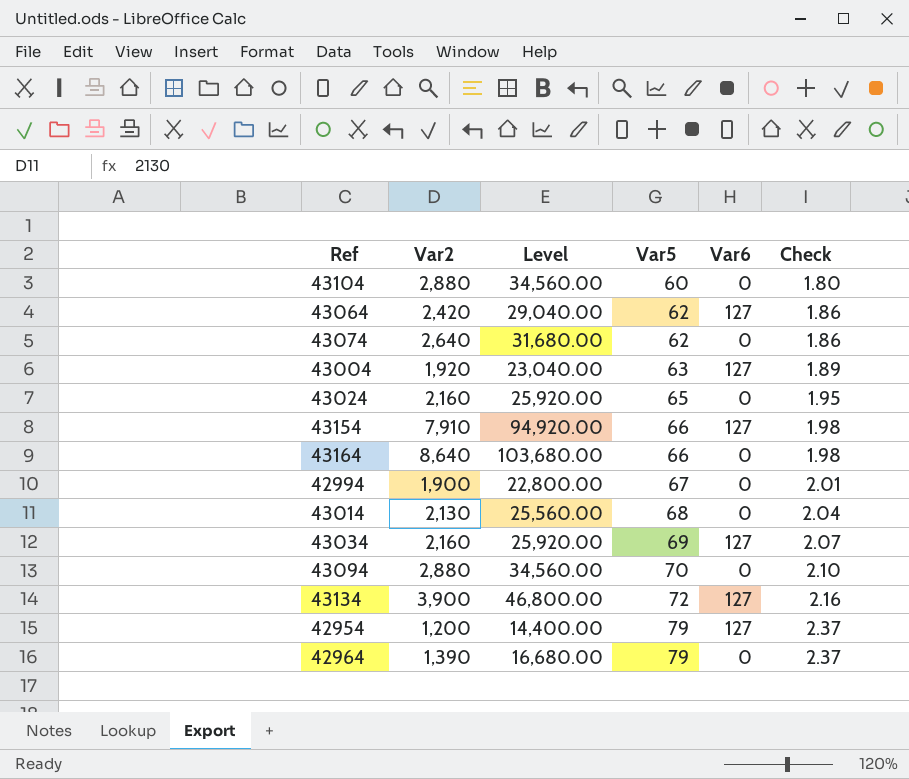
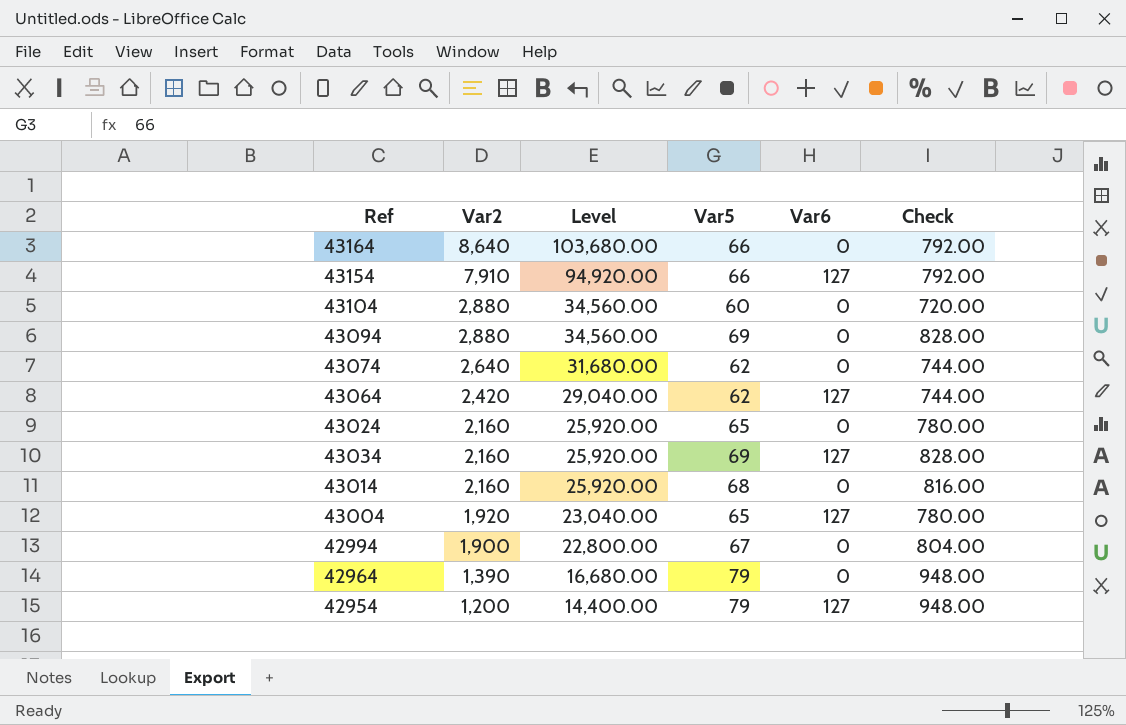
row order: Var5 ascending -> Var2 descending
column Check | formula: [Var5] * 0.03 -> [Var5] * 12
row 43134: 3,900 | 46,800.00 | 72 | 127 | 2.16 -> none
43094 | Var5: 70 -> 69
43014 | Var2: 2,130 -> 2,160
43014 | Level: 25,560.00 -> 25,920.00
43004 | Var5: 63 -> 65

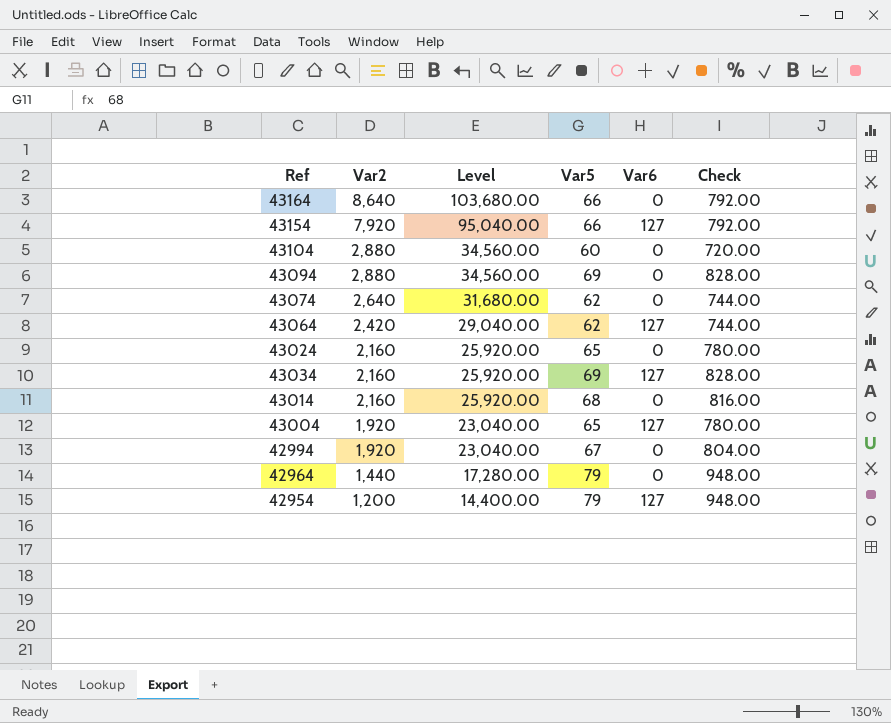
43154 | Var2: 7,910 -> 7,920
43154 | Level: 94,920.00 -> 95,040.00
42994 | Var2: 1,900 -> 1,920
42994 | Level: 22,800.00 -> 23,040.00
42964 | Var2: 1,390 -> 1,440
42964 | Level: 16,680.00 -> 17,280.00

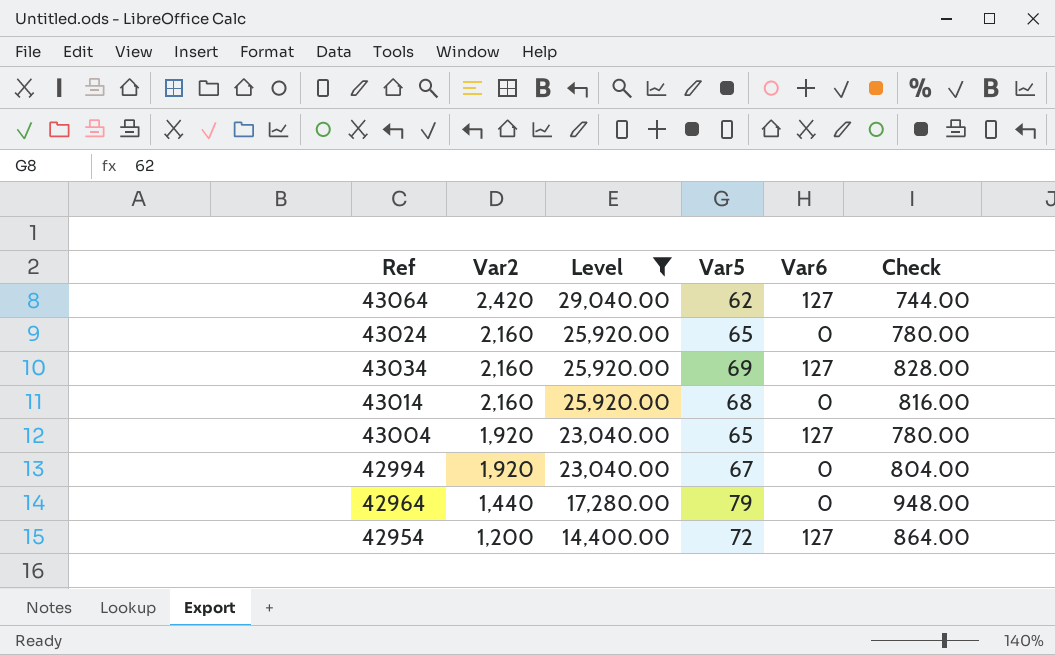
filter: none -> Level <= 29,040.00
42954 | Var5: 79 -> 72
42954 | Check: 948.00 -> 864.00

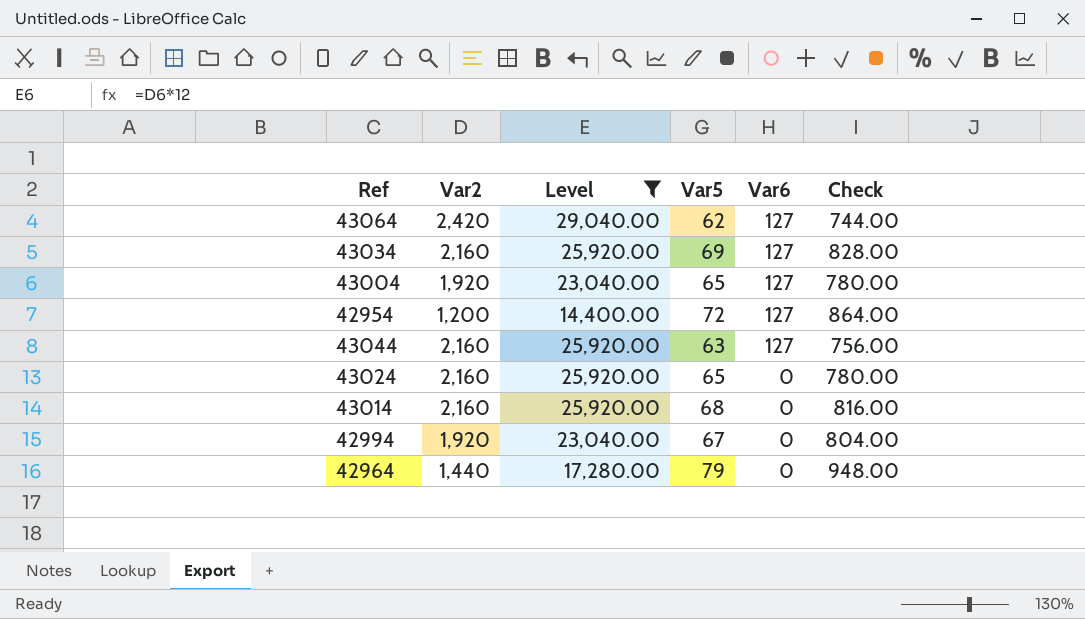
row order: Var2 descending -> Var6 descending
row 43044: none -> 2,160 | 25,920.00 | 63 | 127 | 756.00

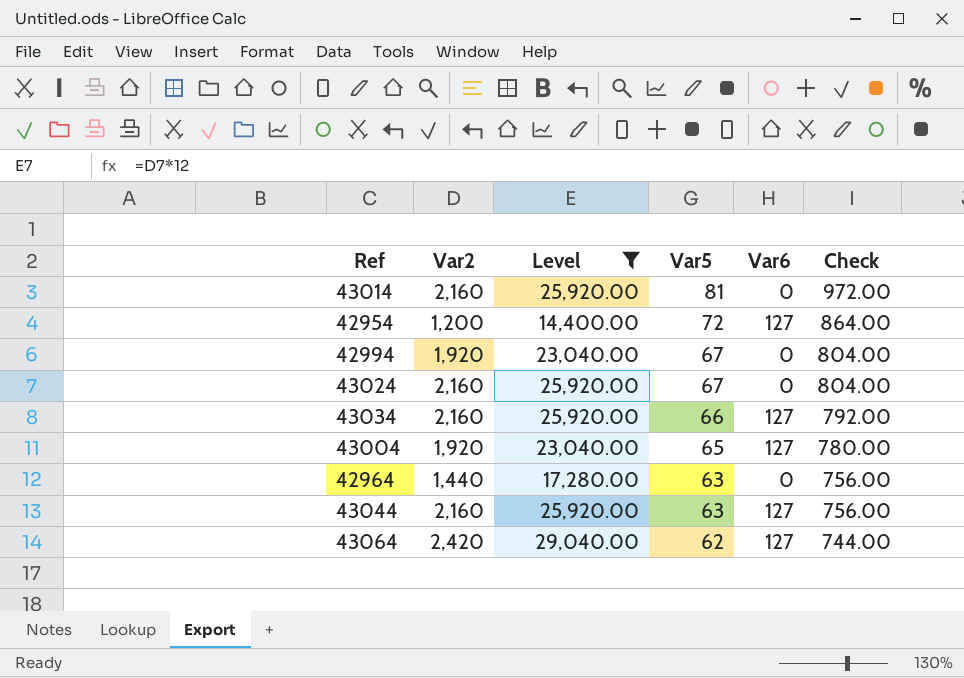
row order: Var6 descending -> Var5 descending
43014 | Var5: 68 -> 81
43014 | Check: 816.00 -> 972.00
43024 | Var5: 65 -> 67
43024 | Check: 780.00 -> 804.00
43034 | Var5: 69 -> 66
43034 | Check: 828.00 -> 792.00
42964 | Var5: 79 -> 63
42964 | Check: 948.00 -> 756.00

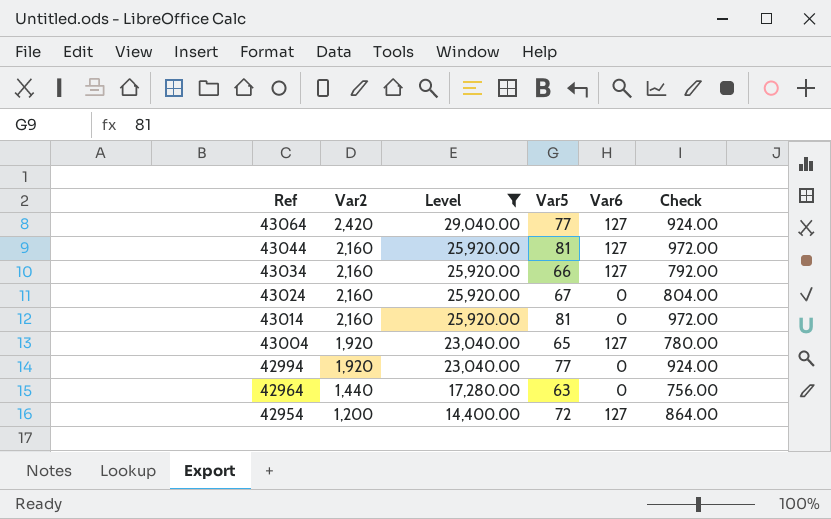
row order: Var5 descending -> Ref descending
43064 | Var5: 62 -> 77
43064 | Check: 744.00 -> 924.00
43044 | Var5: 63 -> 81
43044 | Check: 756.00 -> 972.00
42994 | Var5: 67 -> 77
42994 | Check: 804.00 -> 924.00

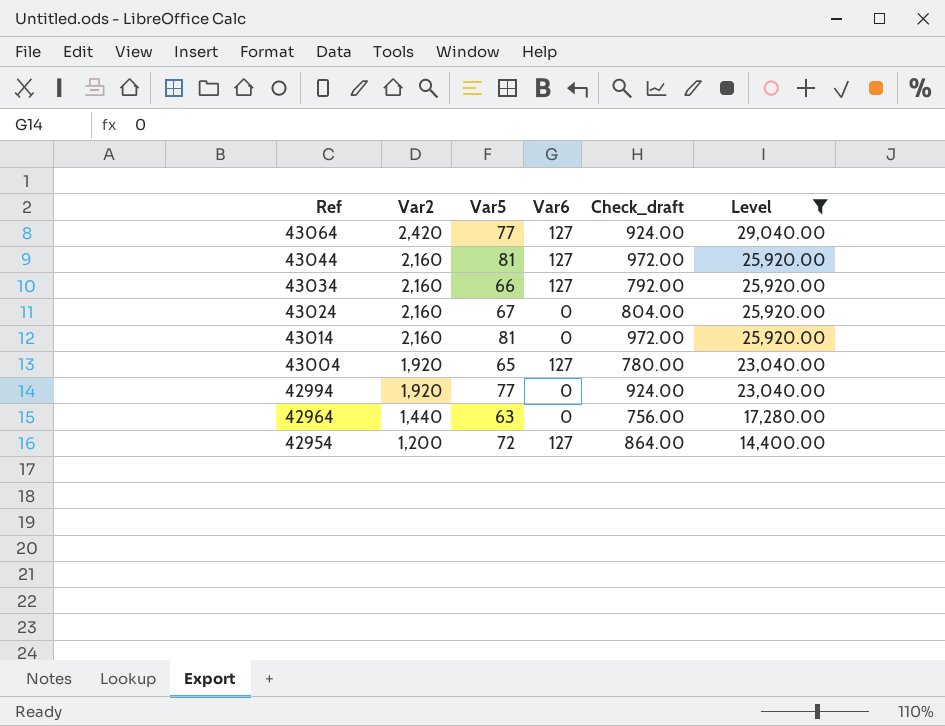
column name: Check -> Check_draft
column Level | position: 3 -> 6

